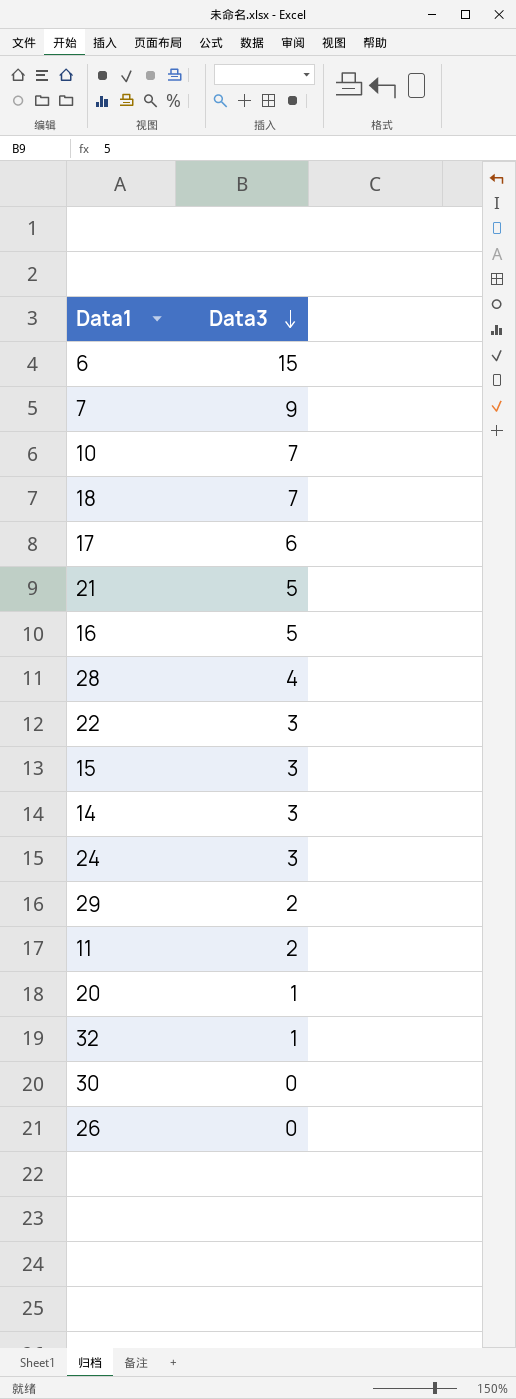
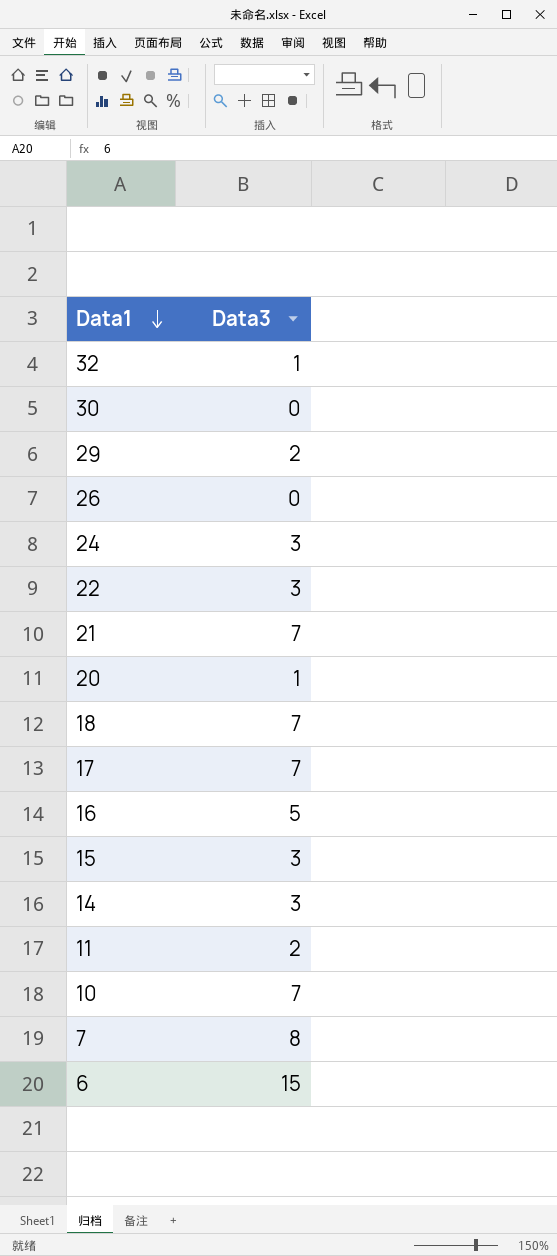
row order: Data3 descending -> Data1 descending
row 28: 4 -> none
21 | Data3: 5 -> 7
17 | Data3: 6 -> 7
7 | Data3: 9 -> 8

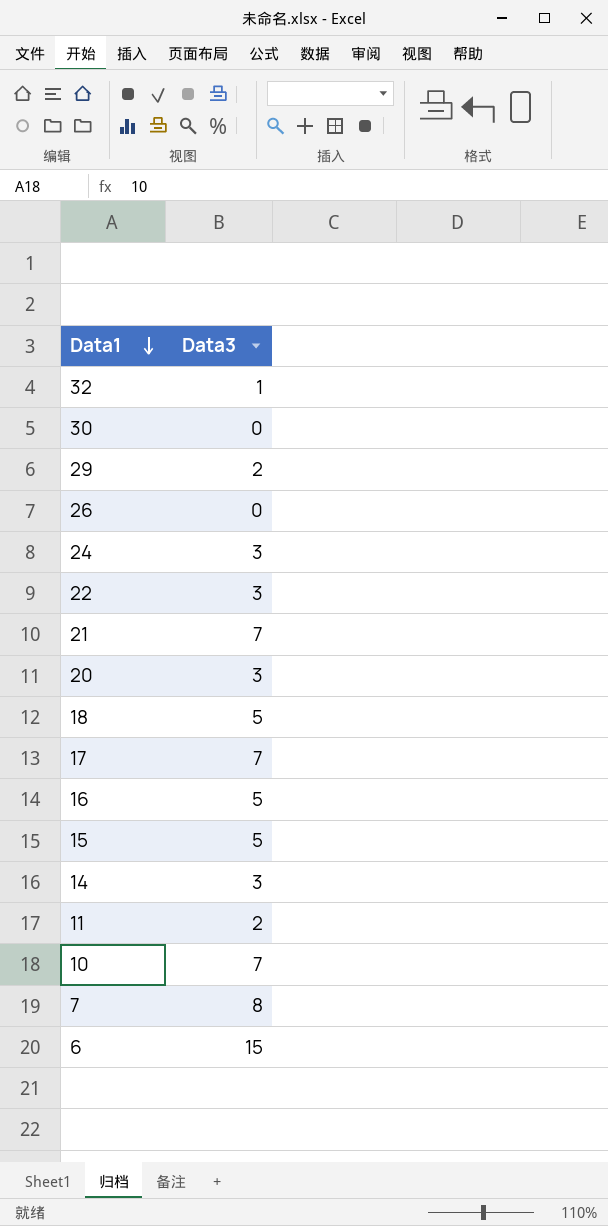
20 | Data3: 1 -> 3
18 | Data3: 7 -> 5
15 | Data3: 3 -> 5

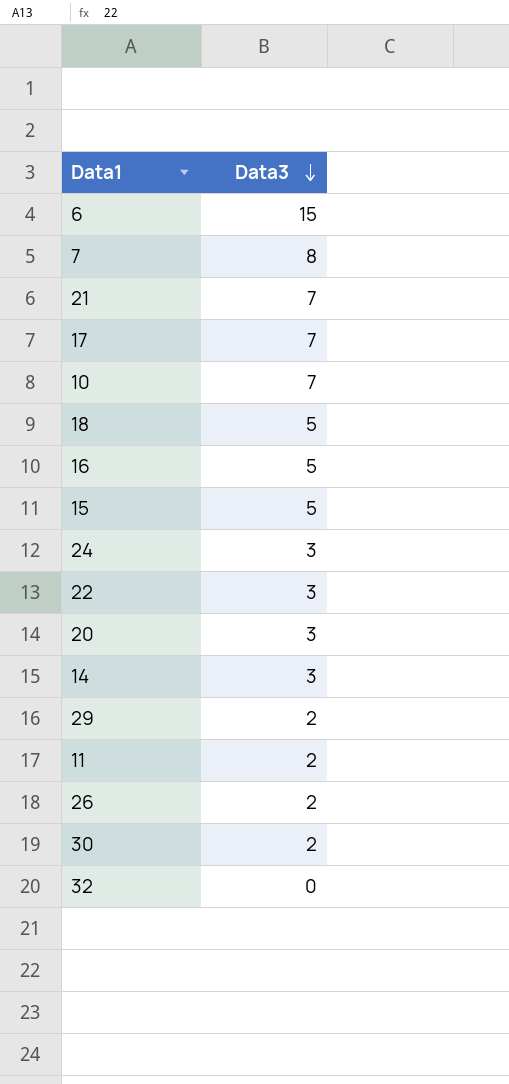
row order: Data1 descending -> Data3 descending
26 | Data3: 0 -> 2
30 | Data3: 0 -> 2
32 | Data3: 1 -> 0

